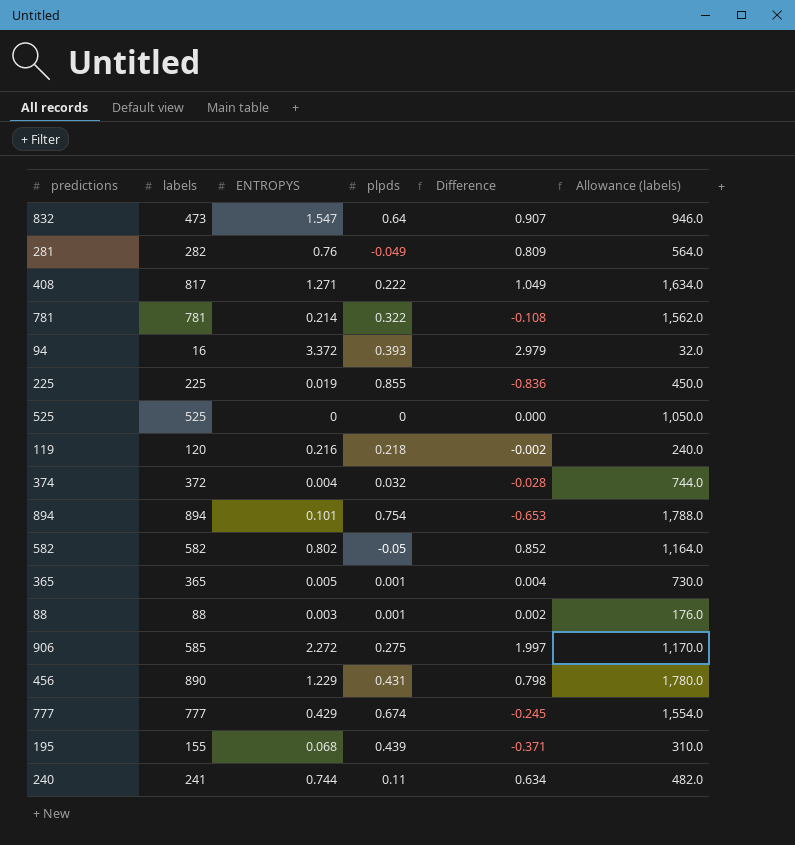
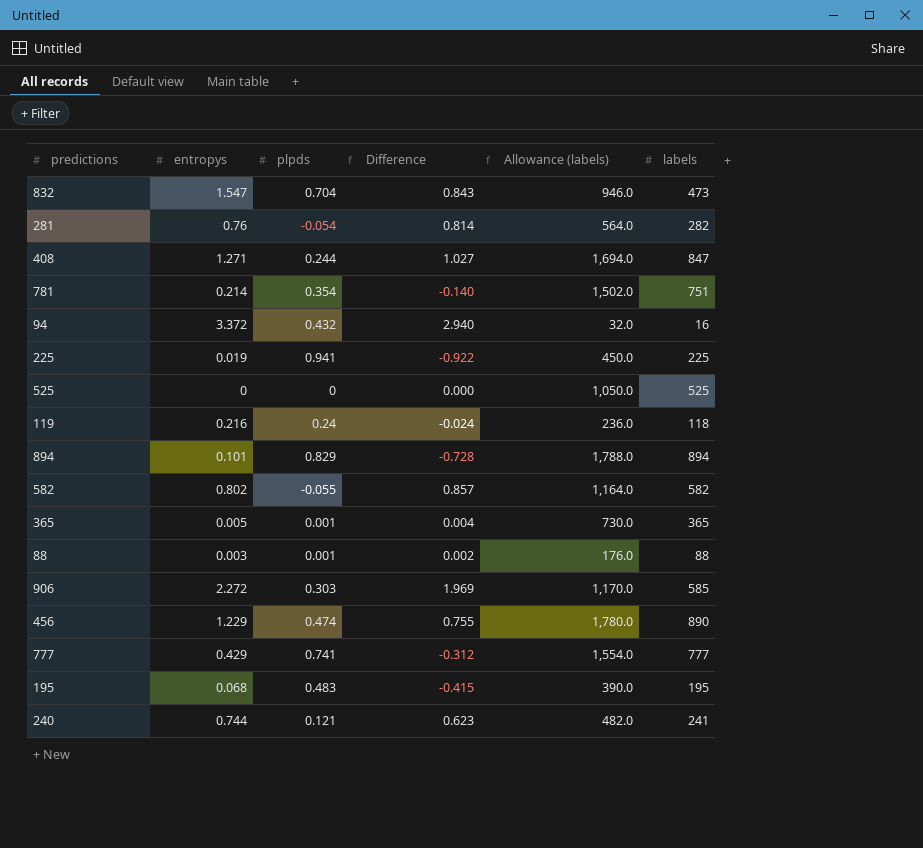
column name: ENTROPYS -> entropys
column labels | position: 2 -> 6
row 374: 372 | 0.004 | 0.032 | -0.028 | 744.0 -> none
832 | plpds: 0.64 -> 0.704
832 | Difference: 0.907 -> 0.843
281 | plpds: -0.049 -> -0.054
281 | Difference: 0.809 -> 0.814
408 | plpds: 0.222 -> 0.244
408 | Difference: 1.049 -> 1.027
408 | Allowance (labels): 1,634.0 -> 1,694.0
408 | labels: 817 -> 847
781 | plpds: 0.322 -> 0.354
781 | Difference: -0.108 -> -0.140
781 | Allowance (labels): 1,562.0 -> 1,502.0
781 | labels: 781 -> 751
94 | plpds: 0.393 -> 0.432
94 | Difference: 2.979 -> 2.940
225 | plpds: 0.855 -> 0.941
225 | Difference: -0.836 -> -0.922
119 | plpds: 0.218 -> 0.24
119 | Difference: -0.002 -> -0.024
119 | Allowance (labels): 240.0 -> 236.0
119 | labels: 120 -> 118
894 | plpds: 0.754 -> 0.829
894 | Difference: -0.653 -> -0.728
582 | plpds: -0.05 -> -0.055
582 | Difference: 0.852 -> 0.857
906 | plpds: 0.275 -> 0.303
906 | Difference: 1.997 -> 1.969
456 | plpds: 0.431 -> 0.474
456 | Difference: 0.798 -> 0.755
777 | plpds: 0.674 -> 0.741
777 | Difference: -0.245 -> -0.312
195 | plpds: 0.439 -> 0.483
195 | Difference: -0.371 -> -0.415
195 | Allowance (labels): 310.0 -> 390.0
195 | labels: 155 -> 195
240 | plpds: 0.11 -> 0.121
240 | Difference: 0.634 -> 0.623

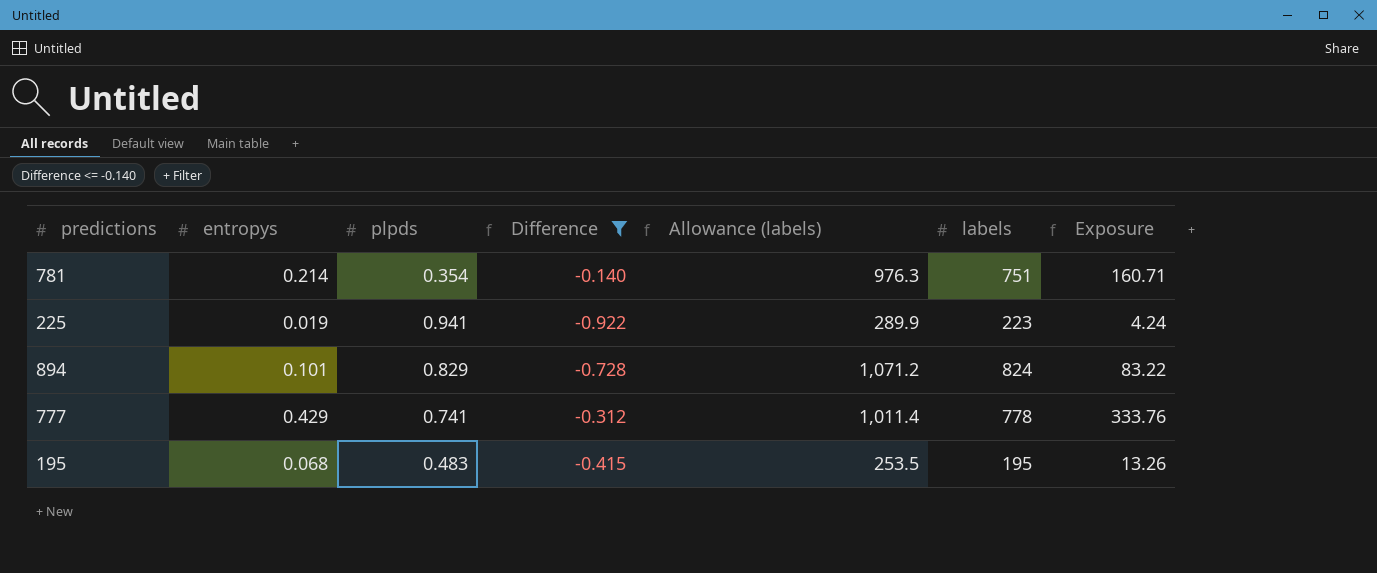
filter: none -> Difference <= -0.140
column Allowance (labels) | formula: [labels] * 2 -> [labels] * 1.3
column Exposure | formula: none -> [entropys] * [labels]
225 | labels: 225 -> 223
894 | labels: 894 -> 824
777 | labels: 777 -> 778

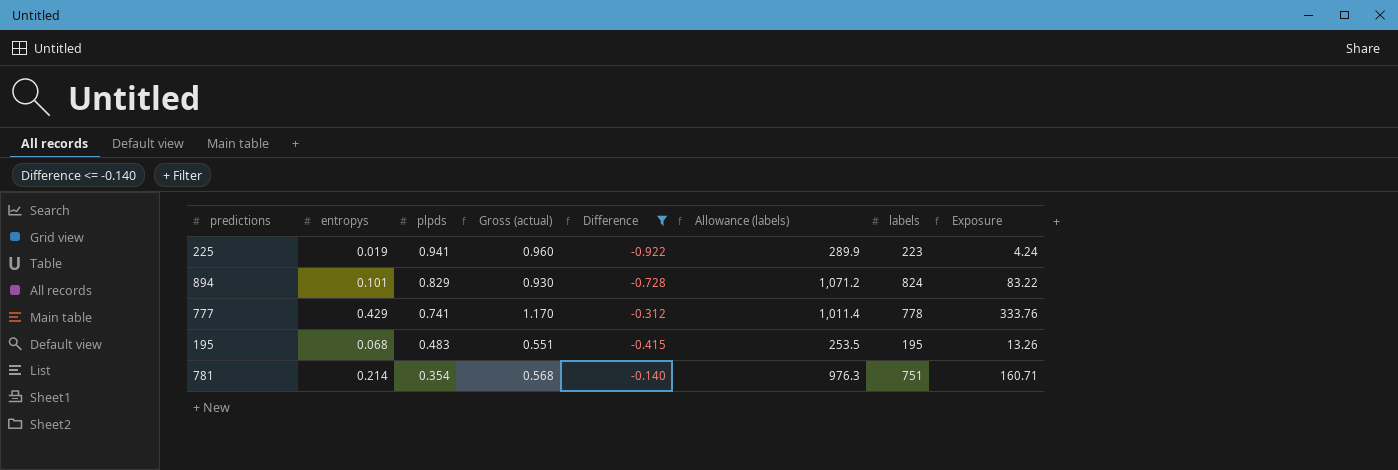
row order: none -> plpds descending
column Gross (actual) | formula: none -> [entropys] + [plpds]

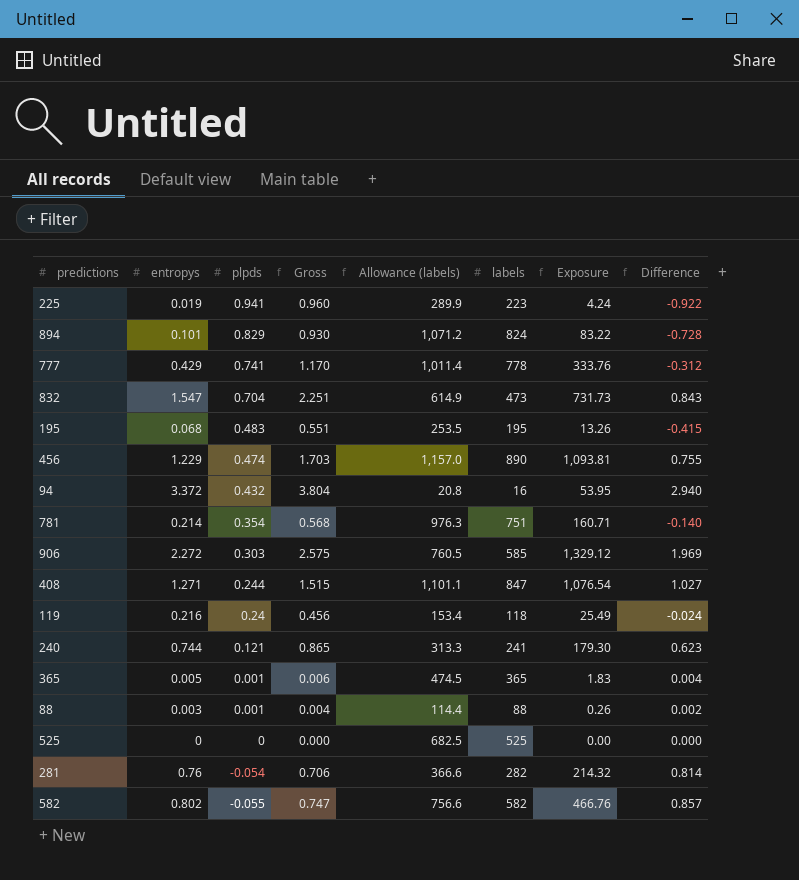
filter: Difference <= -0.140 -> none
column name: Gross (actual) -> Gross
column Difference | position: 5 -> 8

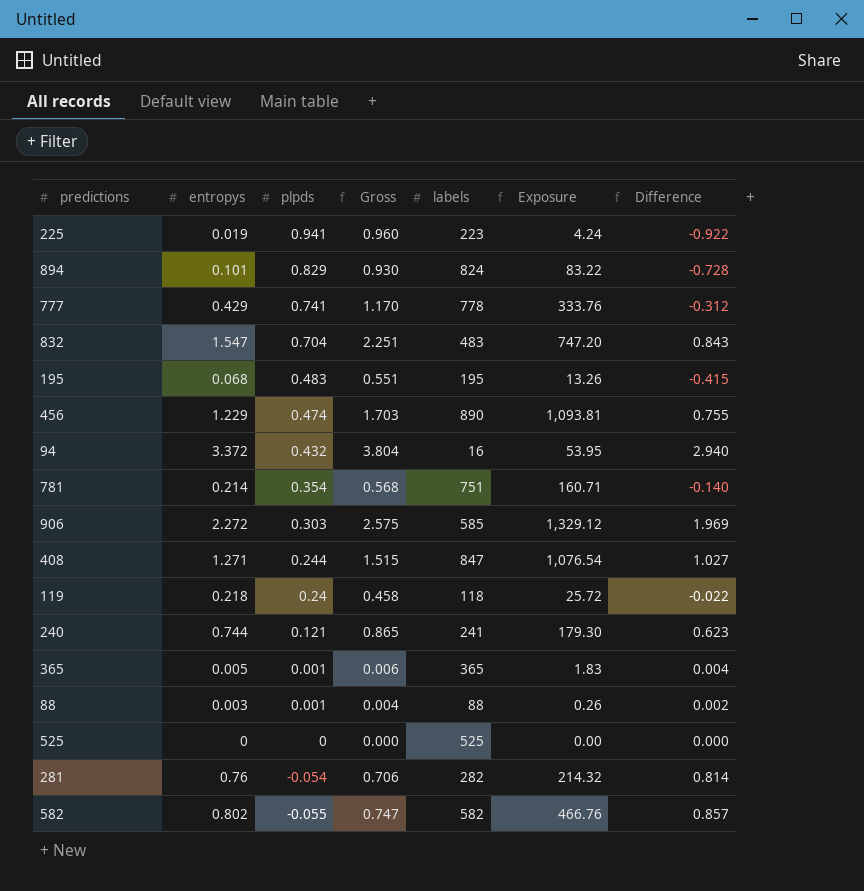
column Allowance (labels) | formula: [labels] * 1.3 -> none
832 | labels: 473 -> 483
832 | Exposure: 731.73 -> 747.20
119 | entropys: 0.216 -> 0.218
119 | Gross: 0.456 -> 0.458
119 | Exposure: 25.49 -> 25.72
119 | Difference: -0.024 -> -0.022

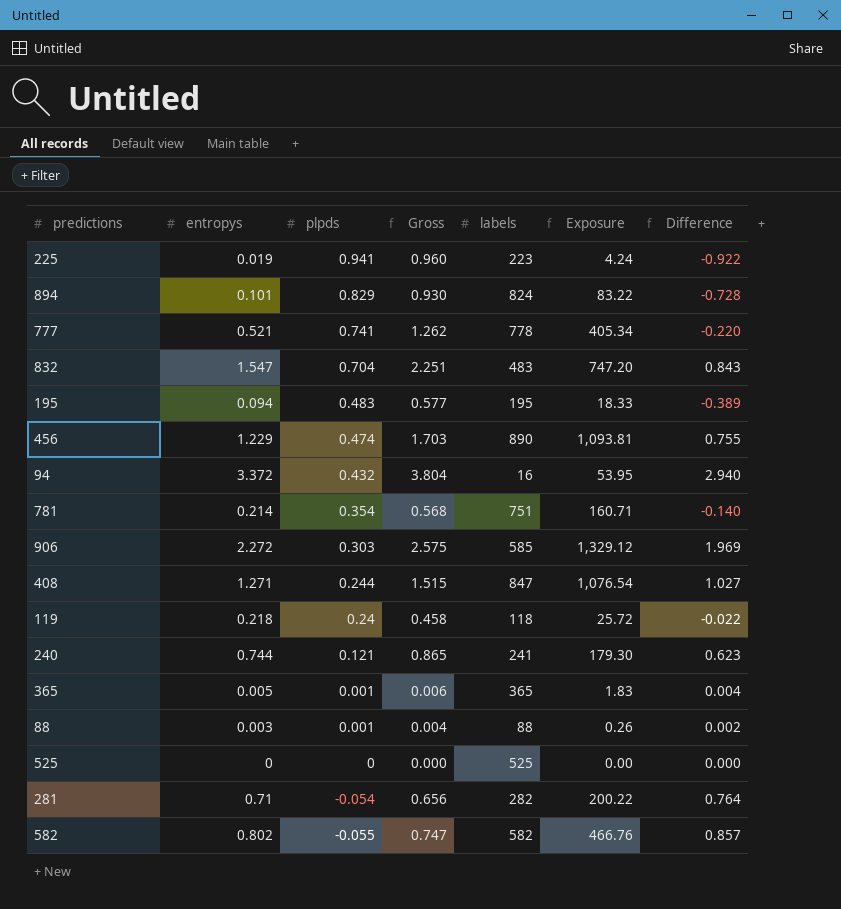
777 | entropys: 0.429 -> 0.521
777 | Gross: 1.170 -> 1.262
777 | Exposure: 333.76 -> 405.34
777 | Difference: -0.312 -> -0.220
195 | entropys: 0.068 -> 0.094
195 | Gross: 0.551 -> 0.577
195 | Exposure: 13.26 -> 18.33
195 | Difference: -0.415 -> -0.389
281 | entropys: 0.76 -> 0.71
281 | Gross: 0.706 -> 0.656
281 | Exposure: 214.32 -> 200.22
281 | Difference: 0.814 -> 0.764

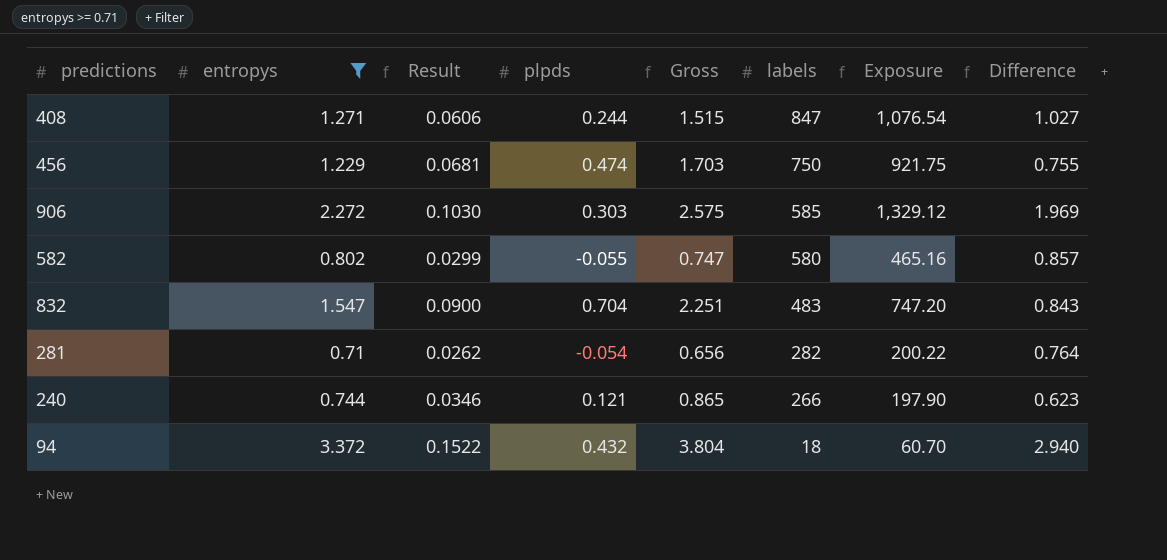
filter: none -> entropys >= 0.71
row order: plpds descending -> labels descending
column Result | formula: none -> [Gross] * 0.04
456 | labels: 890 -> 750
456 | Exposure: 1,093.81 -> 921.75
582 | labels: 582 -> 580
582 | Exposure: 466.76 -> 465.16
240 | labels: 241 -> 266
240 | Exposure: 179.30 -> 197.90
94 | labels: 16 -> 18
94 | Exposure: 53.95 -> 60.70

